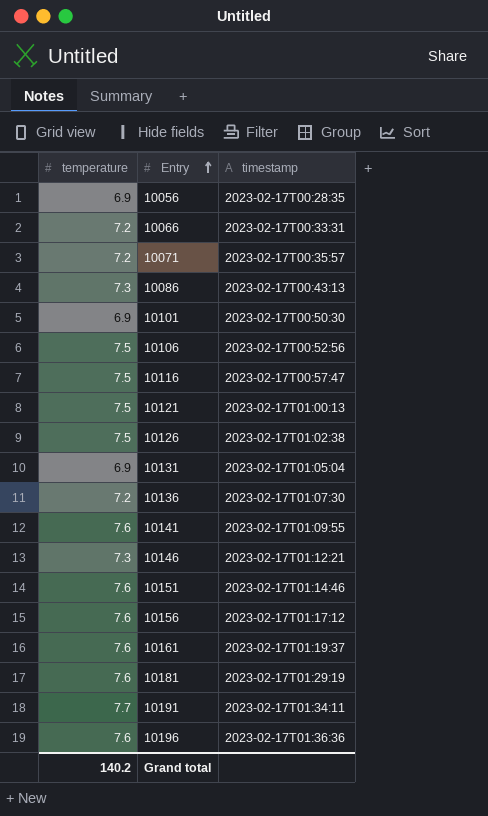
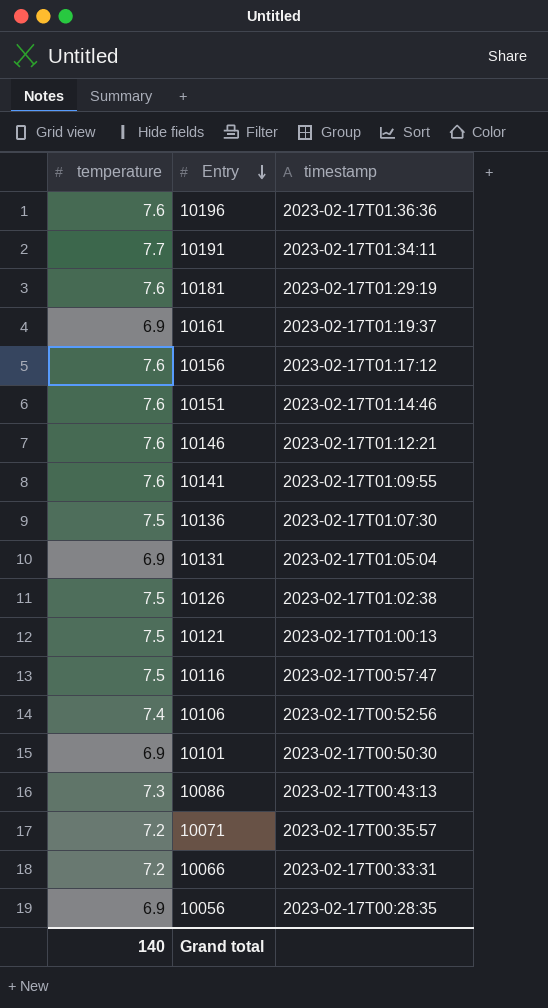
row order: Entry ascending -> Entry descending
10161 | temperature: 7.6 -> 6.9
10146 | temperature: 7.3 -> 7.6
10136 | temperature: 7.2 -> 7.5
10106 | temperature: 7.5 -> 7.4
Grand total | temperature: 140.2 -> 140

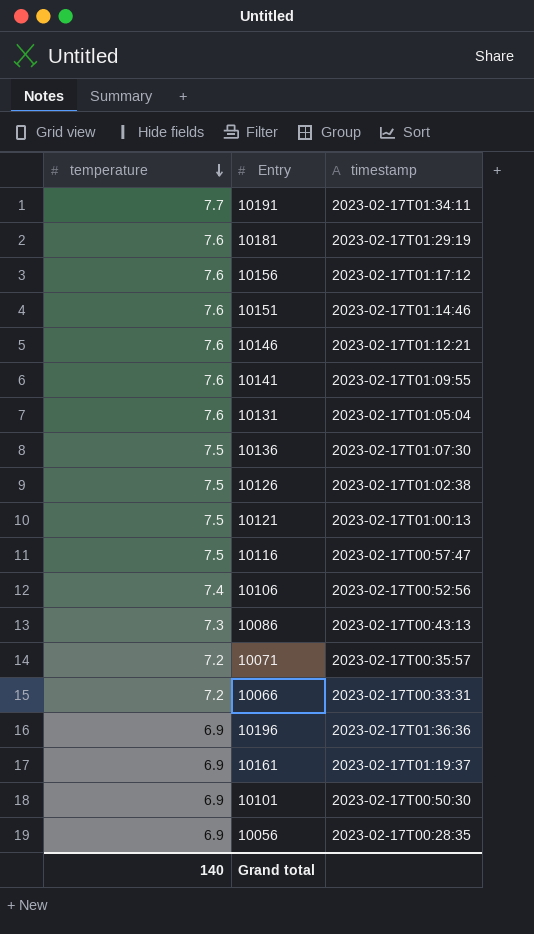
row order: Entry descending -> temperature descending
10131 | temperature: 6.9 -> 7.6
10196 | temperature: 7.6 -> 6.9

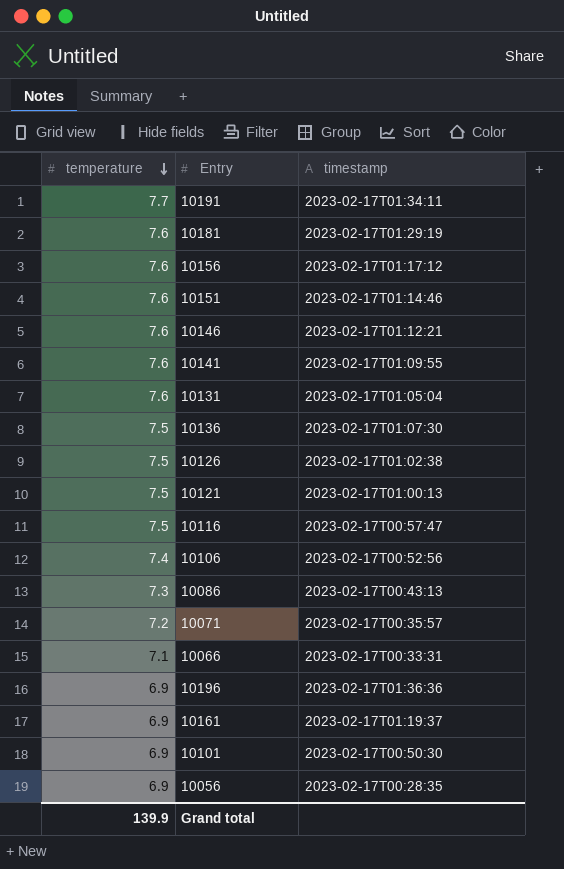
10066 | temperature: 7.2 -> 7.1
Grand total | temperature: 140 -> 139.9

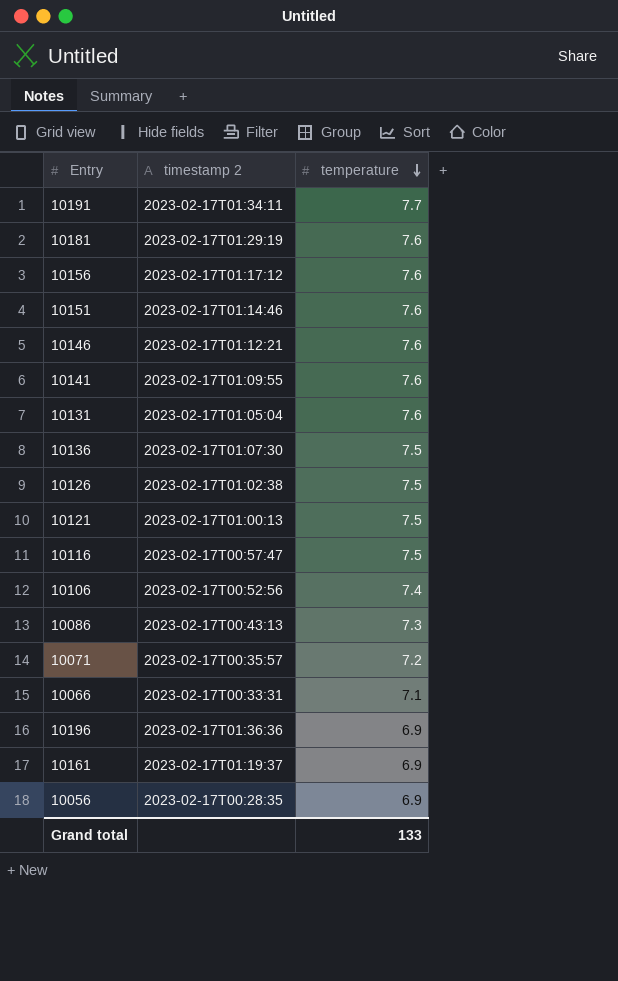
column name: timestamp -> timestamp 2
column temperature | position: 1 -> 3
row 10101: 6.9 | 2023-02-17T00:50:30 -> none
Grand total | temperature: 139.9 -> 133

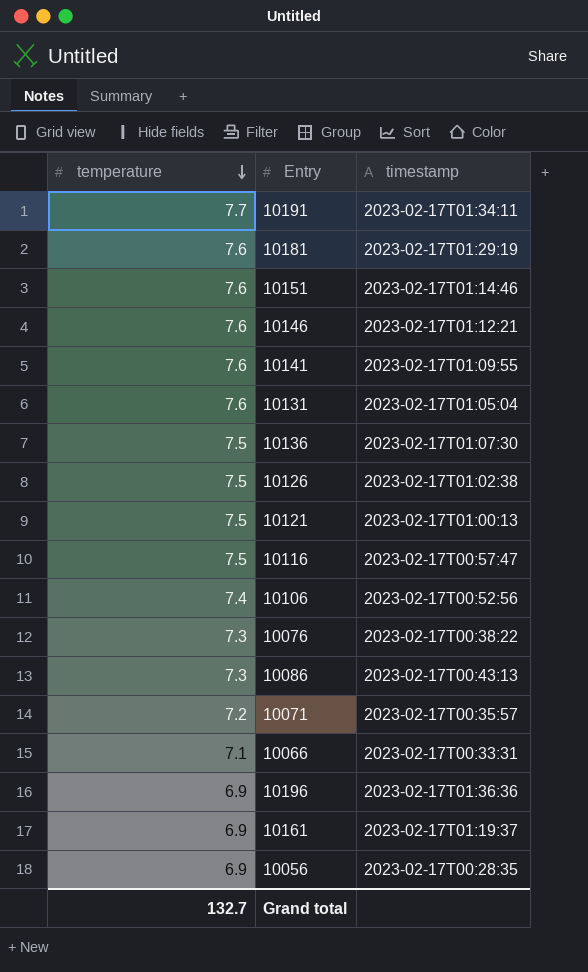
column temperature | position: 3 -> 1
column name: timestamp 2 -> timestamp
row 10156: 2023-02-17T01:17:12 | 7.6 -> none
row 10076: none -> 7.3 | 2023-02-17T00:38:22
Grand total | temperature: 133 -> 132.7

